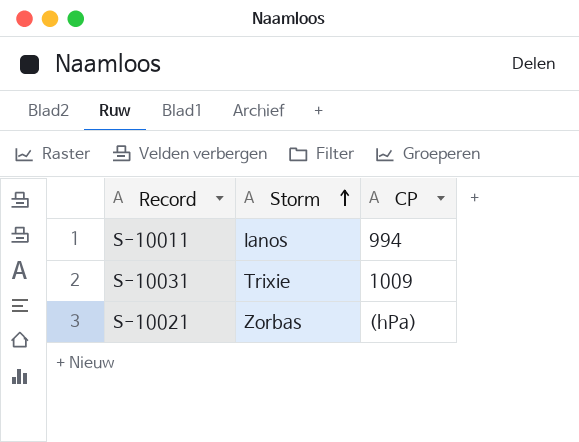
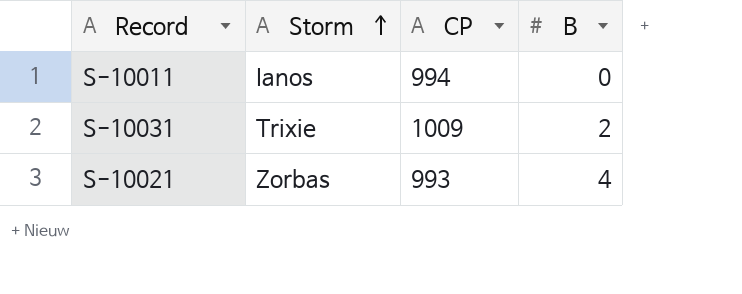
column B | position: none -> 4
S-10021 | CP: (hPa) -> 993

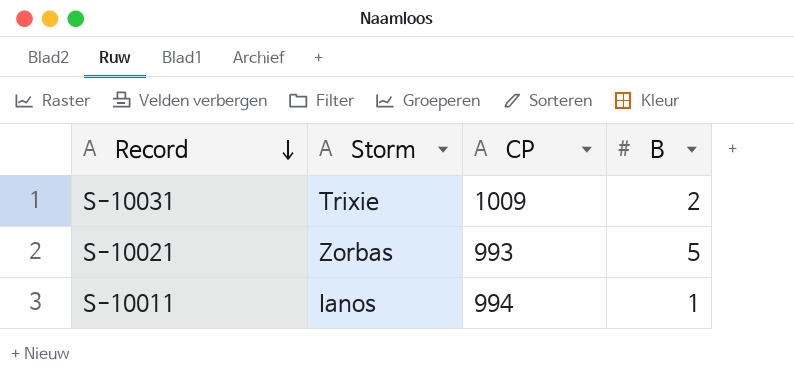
row order: Storm ascending -> Record descending
S-10021 | B: 4 -> 5
S-10011 | B: 0 -> 1

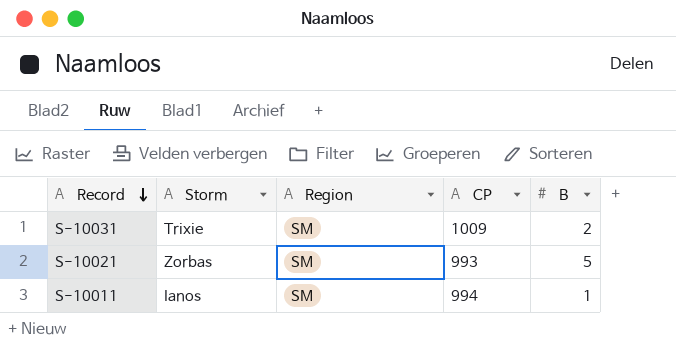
column Region | position: none -> 3

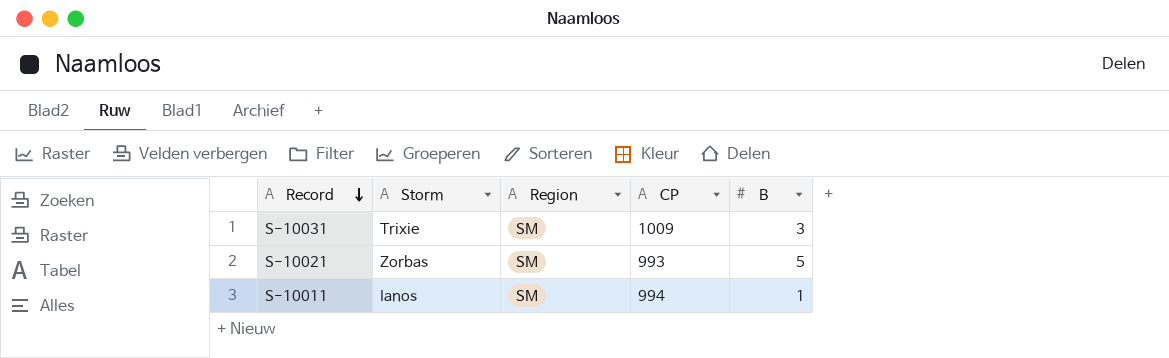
S-10031 | B: 2 -> 3

